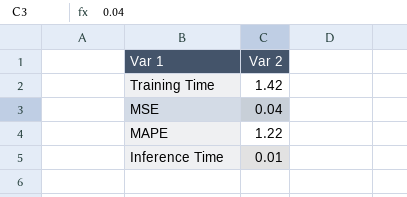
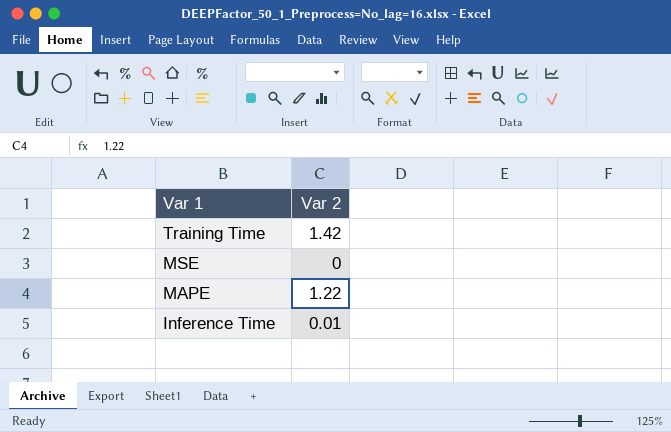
MSE | Var 2: 0.04 -> 0

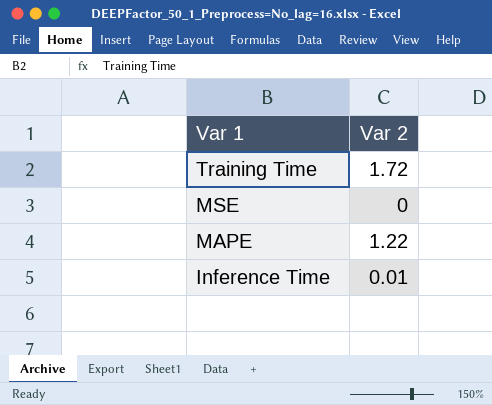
Training Time | Var 2: 1.42 -> 1.72

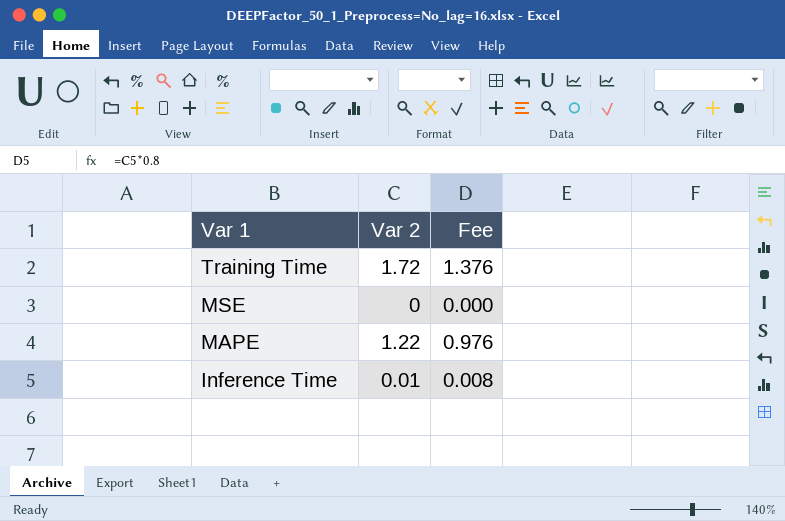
column Fee | formula: none -> [Var 2] * 0.8

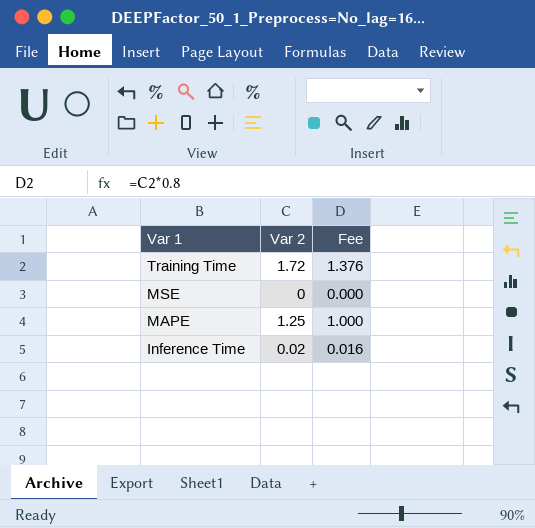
MAPE | Var 2: 1.22 -> 1.25
MAPE | Fee: 0.976 -> 1.000
Inference Time | Var 2: 0.01 -> 0.02
Inference Time | Fee: 0.008 -> 0.016

